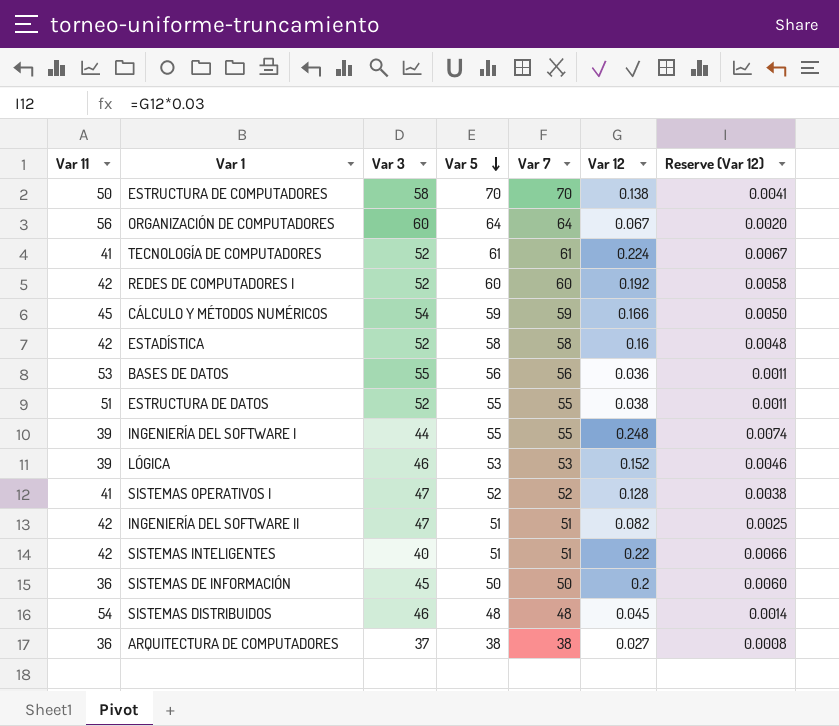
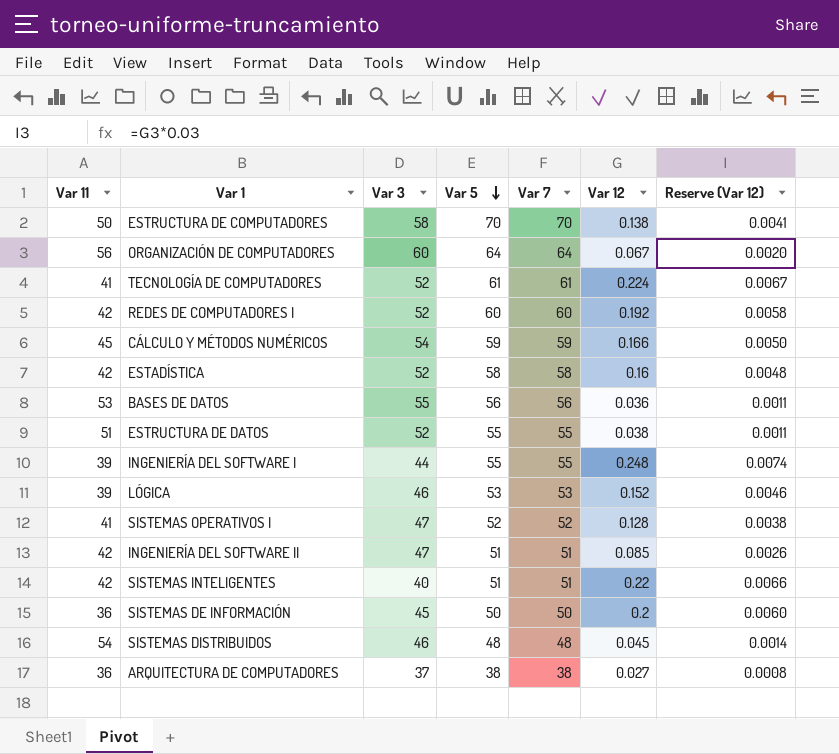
INGENIERÍA DEL SOFTWARE II | Var 12: 0.082 -> 0.085
INGENIERÍA DEL SOFTWARE II | Reserve (Var 12): 0.0025 -> 0.0026

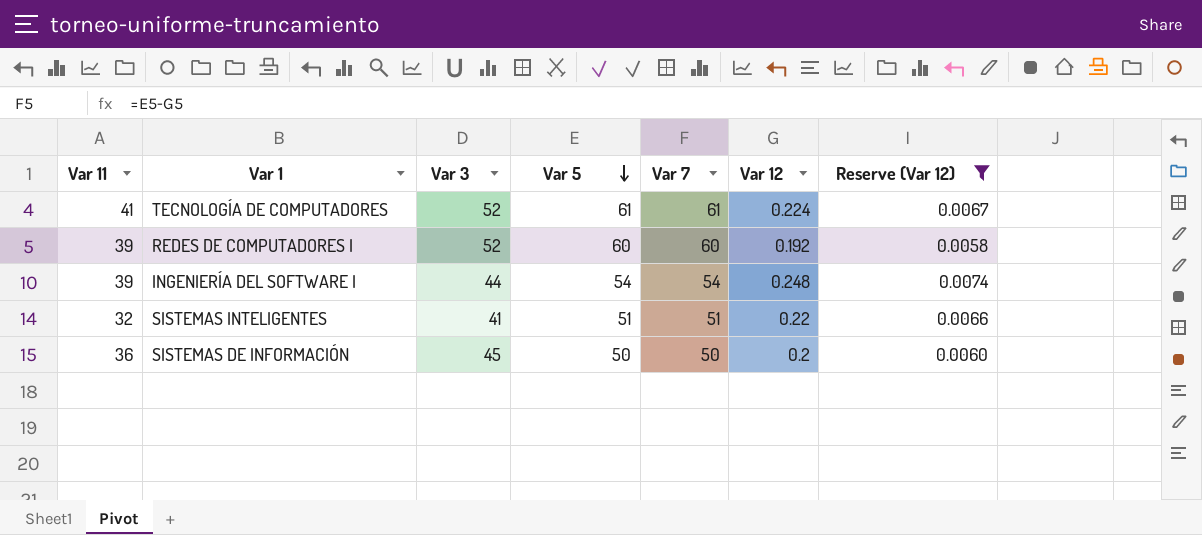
filter: none -> Reserve (Var 12) >= 0.0058
REDES DE COMPUTADORES I | Var 11: 42 -> 39
INGENIERÍA DEL SOFTWARE I | Var 5: 55 -> 54
INGENIERÍA DEL SOFTWARE I | Var 7: 55 -> 54
SISTEMAS INTELIGENTES | Var 11: 42 -> 32
SISTEMAS INTELIGENTES | Var 3: 40 -> 41

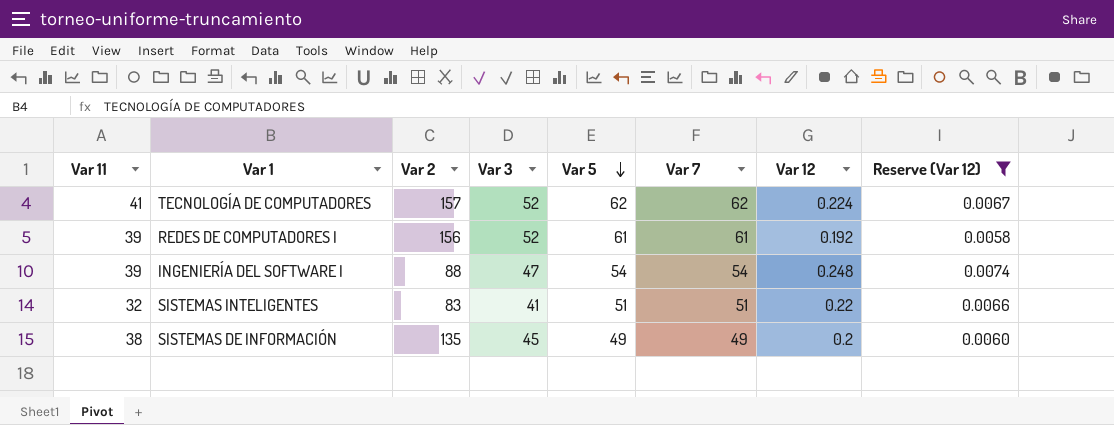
column Var 2 | position: none -> 3
TECNOLOGÍA DE COMPUTADORES | Var 5: 61 -> 62
TECNOLOGÍA DE COMPUTADORES | Var 7: 61 -> 62
REDES DE COMPUTADORES I | Var 5: 60 -> 61
REDES DE COMPUTADORES I | Var 7: 60 -> 61
INGENIERÍA DEL SOFTWARE I | Var 3: 44 -> 47
SISTEMAS DE INFORMACIÓN | Var 11: 36 -> 38
SISTEMAS DE INFORMACIÓN | Var 5: 50 -> 49
SISTEMAS DE INFORMACIÓN | Var 7: 50 -> 49

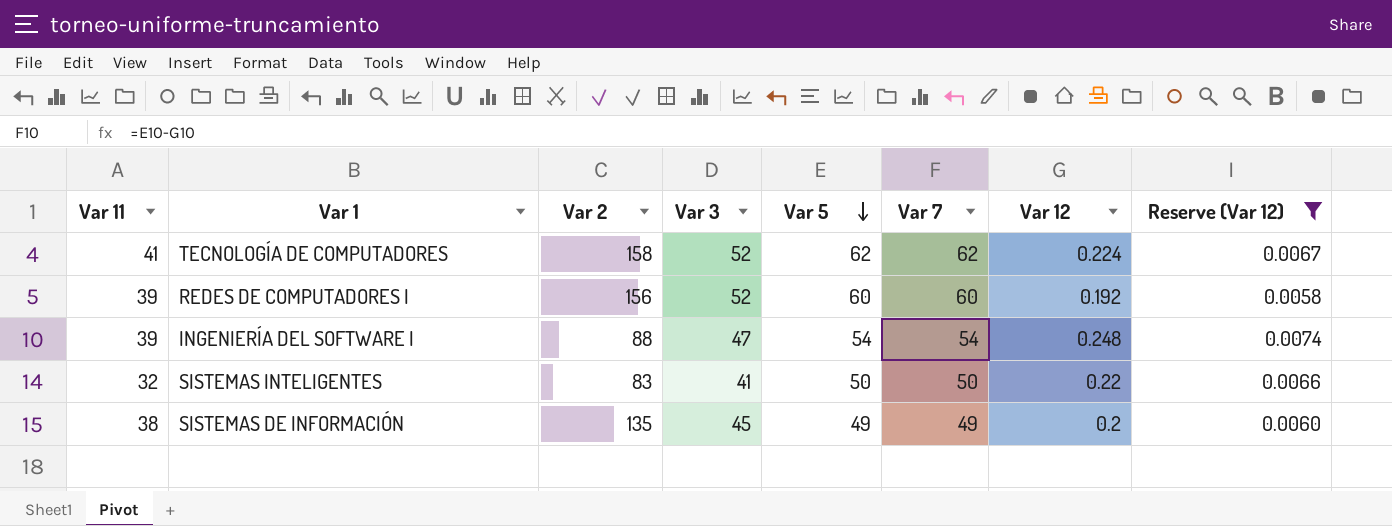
TECNOLOGÍA DE COMPUTADORES | Var 2: 157 -> 158
REDES DE COMPUTADORES I | Var 5: 61 -> 60
REDES DE COMPUTADORES I | Var 7: 61 -> 60
SISTEMAS INTELIGENTES | Var 5: 51 -> 50
SISTEMAS INTELIGENTES | Var 7: 51 -> 50

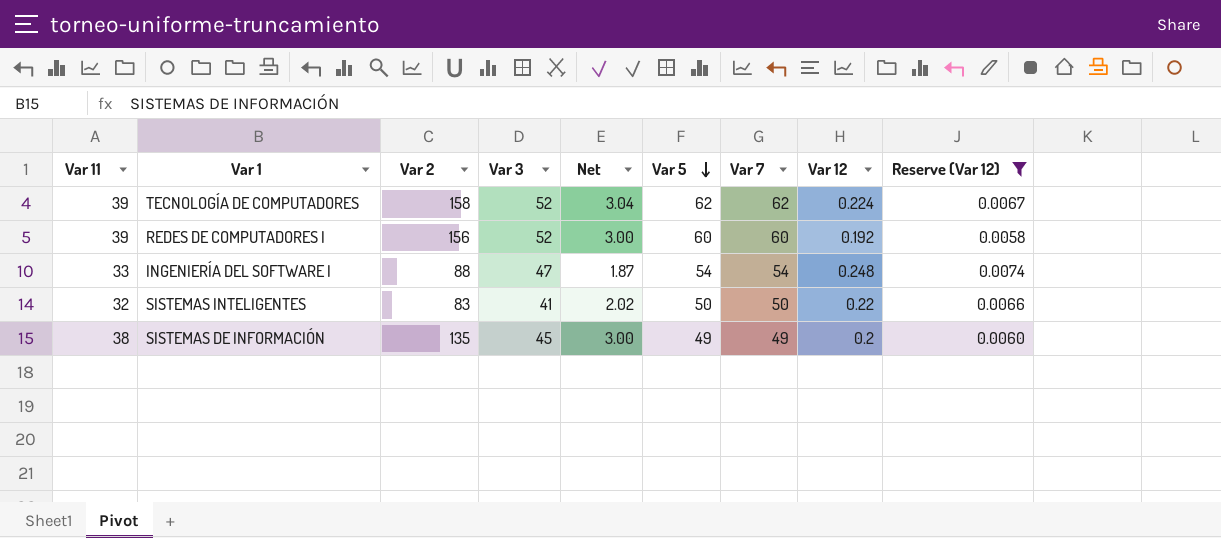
column Net | formula: none -> [Var 2] / [Var 3]
TECNOLOGÍA DE COMPUTADORES | Var 11: 41 -> 39
INGENIERÍA DEL SOFTWARE I | Var 11: 39 -> 33

